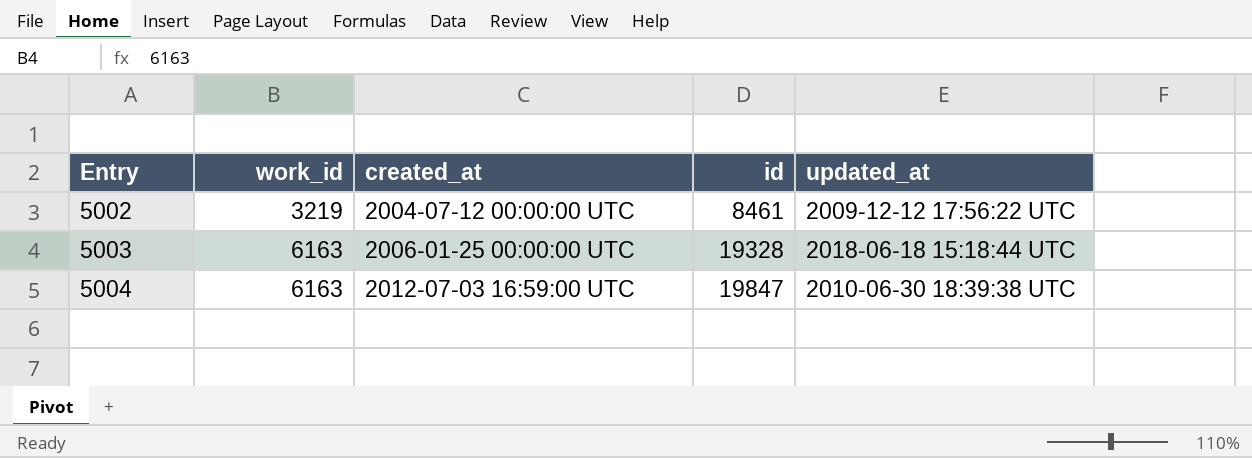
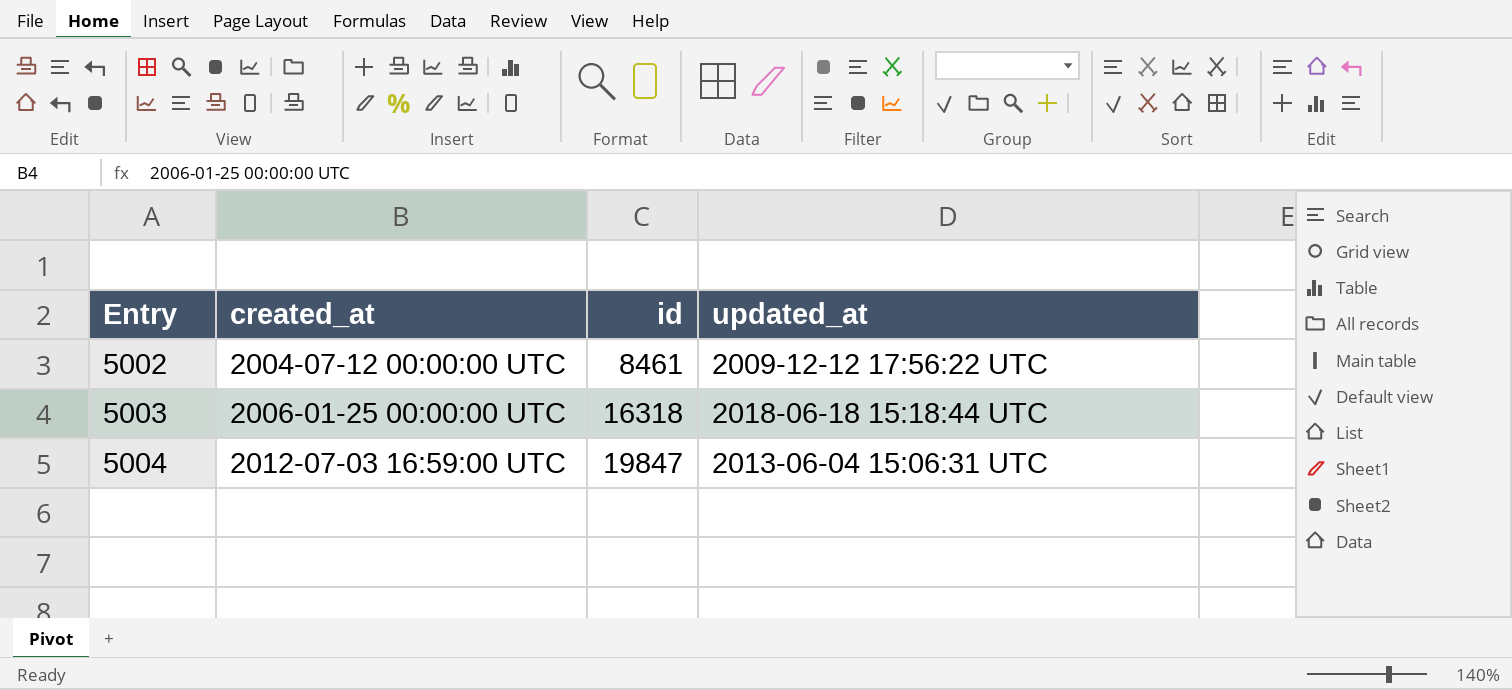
column work_id | position: 2 -> none
5003 | id: 19328 -> 16318
5004 | updated_at: 2010-06-30 18:39:38 UTC -> 2013-06-04 15:06:31 UTC

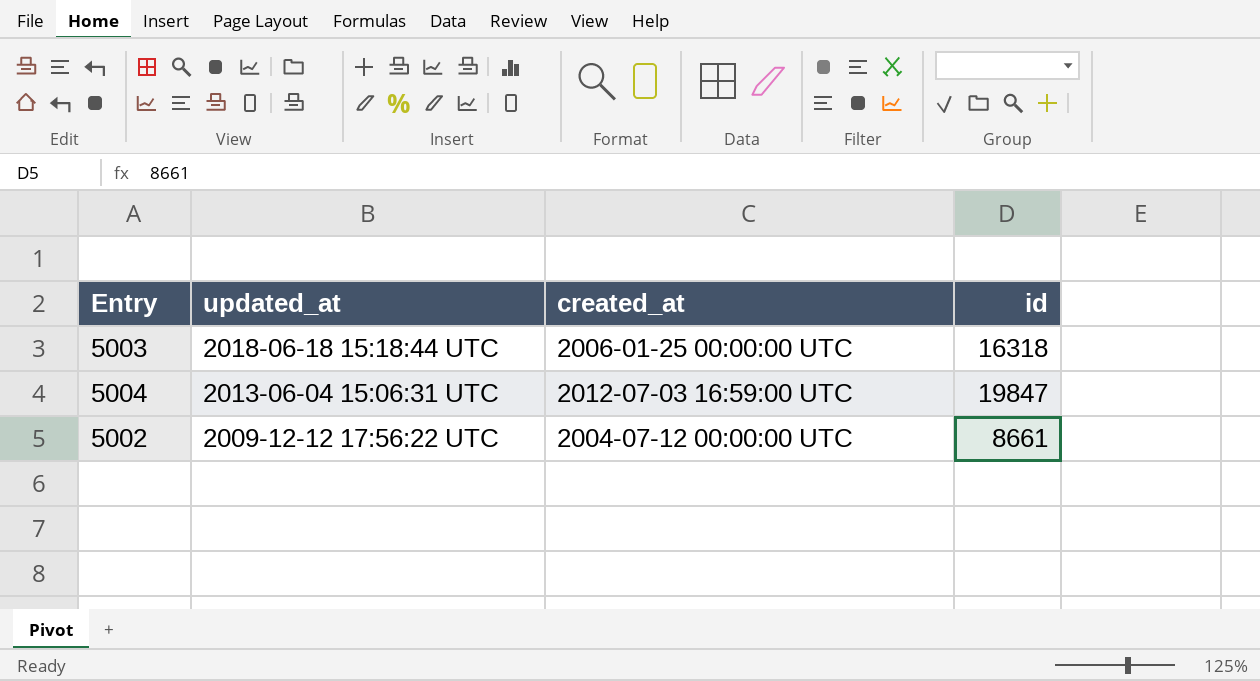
row order: Entry ascending -> updated_at descending
column updated_at | position: 4 -> 2
5002 | id: 8461 -> 8661

